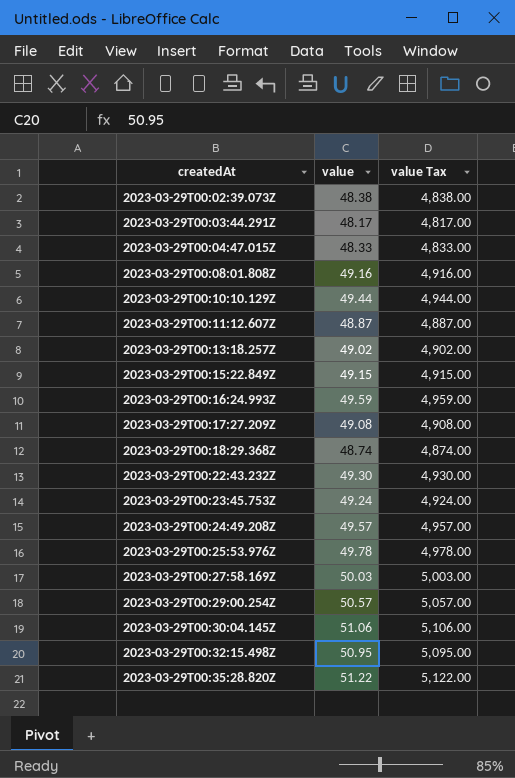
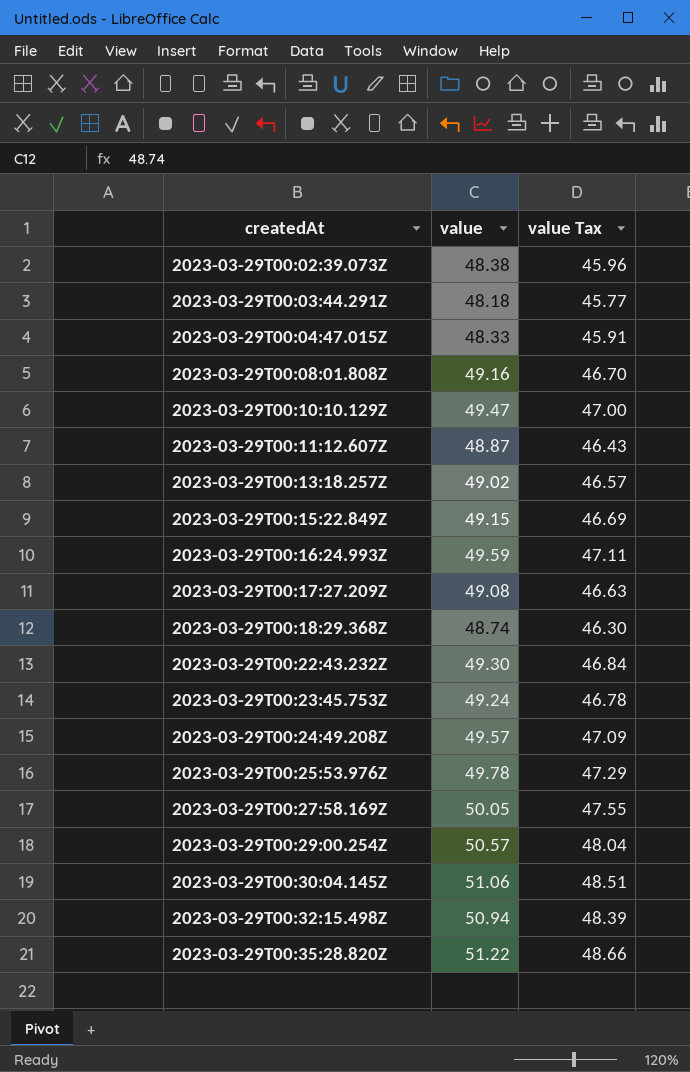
column value Tax | formula: [value] * 100 -> [value] * 0.95
2023-03-29T00:03:44.291Z | value: 48.17 -> 48.18
2023-03-29T00:10:10.129Z | value: 49.44 -> 49.47
2023-03-29T00:27:58.169Z | value: 50.03 -> 50.05
2023-03-29T00:32:15.498Z | value: 50.95 -> 50.94

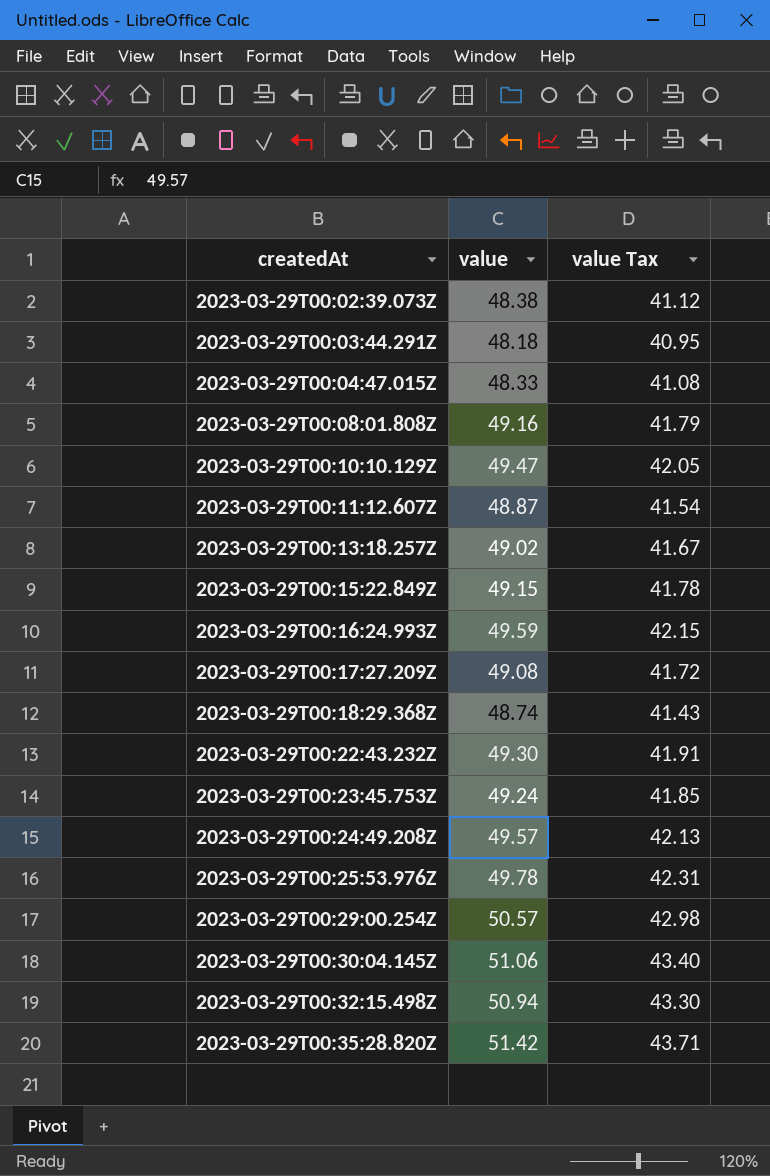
column value Tax | formula: [value] * 0.95 -> [value] * 0.85
row 2023-03-29T00:27:58.169Z: 50.05 | 47.55 -> none
2023-03-29T00:35:28.820Z | value: 51.22 -> 51.42

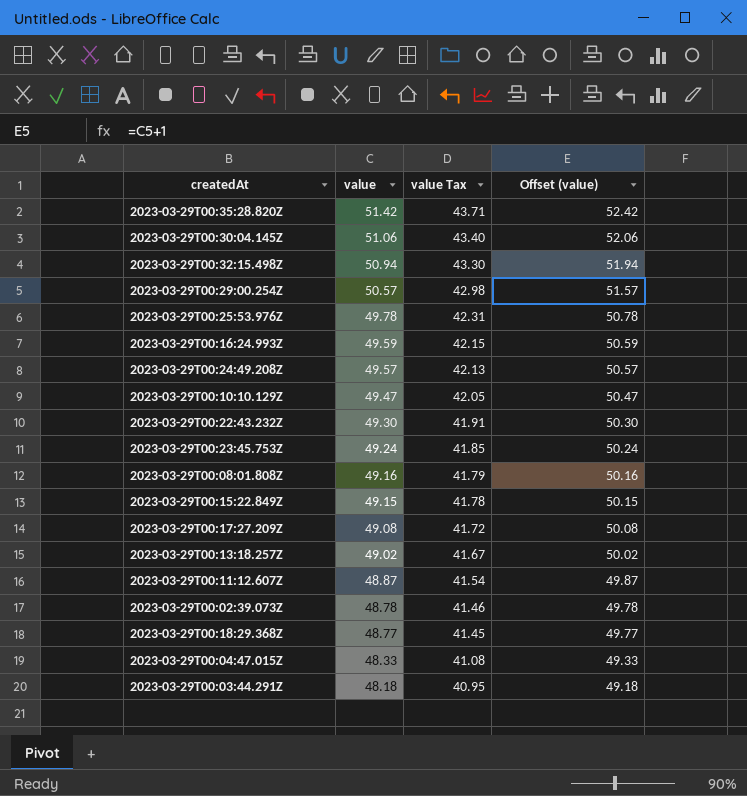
row order: createdAt ascending -> value descending
column Offset (value) | formula: none -> [value] + 1
2023-03-29T00:02:39.073Z | value: 48.38 -> 48.78
2023-03-29T00:02:39.073Z | value Tax: 41.12 -> 41.46
2023-03-29T00:18:29.368Z | value: 48.74 -> 48.77
2023-03-29T00:18:29.368Z | value Tax: 41.43 -> 41.45

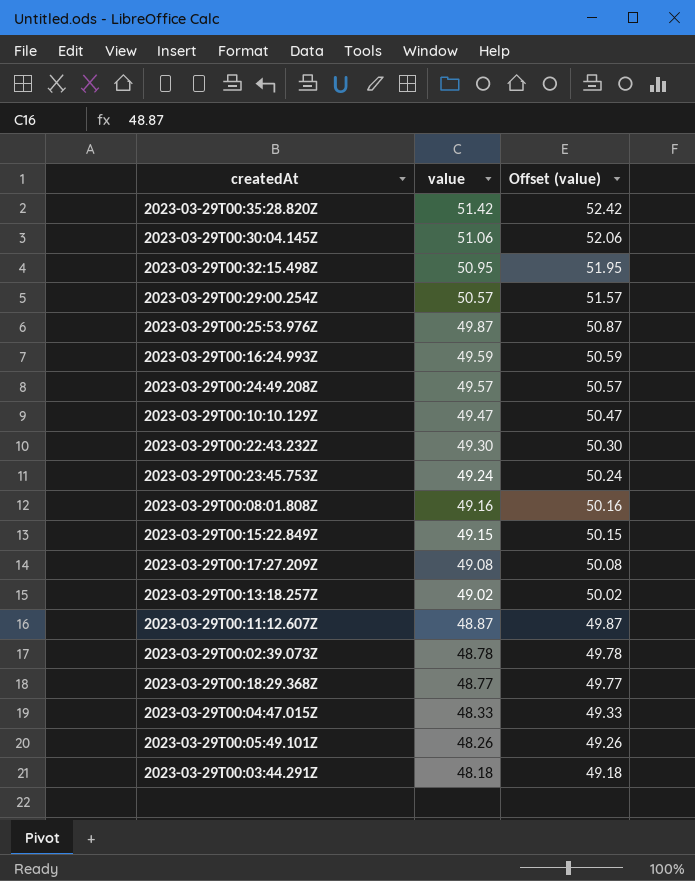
column value Tax | formula: [value] * 0.85 -> none
2023-03-29T00:32:15.498Z | value: 50.94 -> 50.95
2023-03-29T00:32:15.498Z | Offset (value): 51.94 -> 51.95
2023-03-29T00:25:53.976Z | value: 49.78 -> 49.87
2023-03-29T00:25:53.976Z | Offset (value): 50.78 -> 50.87
row 2023-03-29T00:05:49.101Z: none -> 48.26 | 49.26

